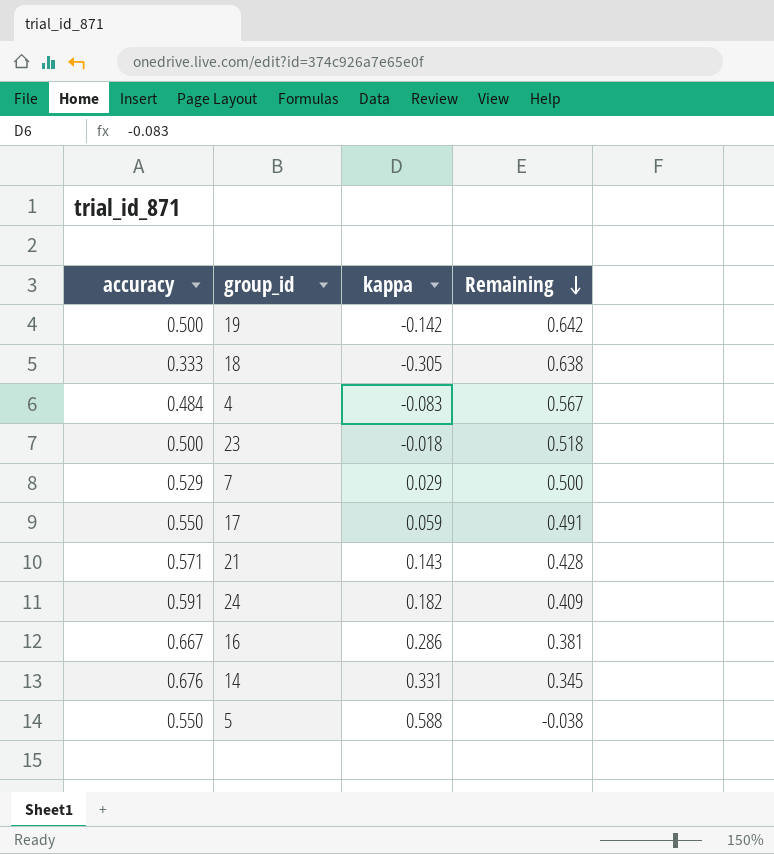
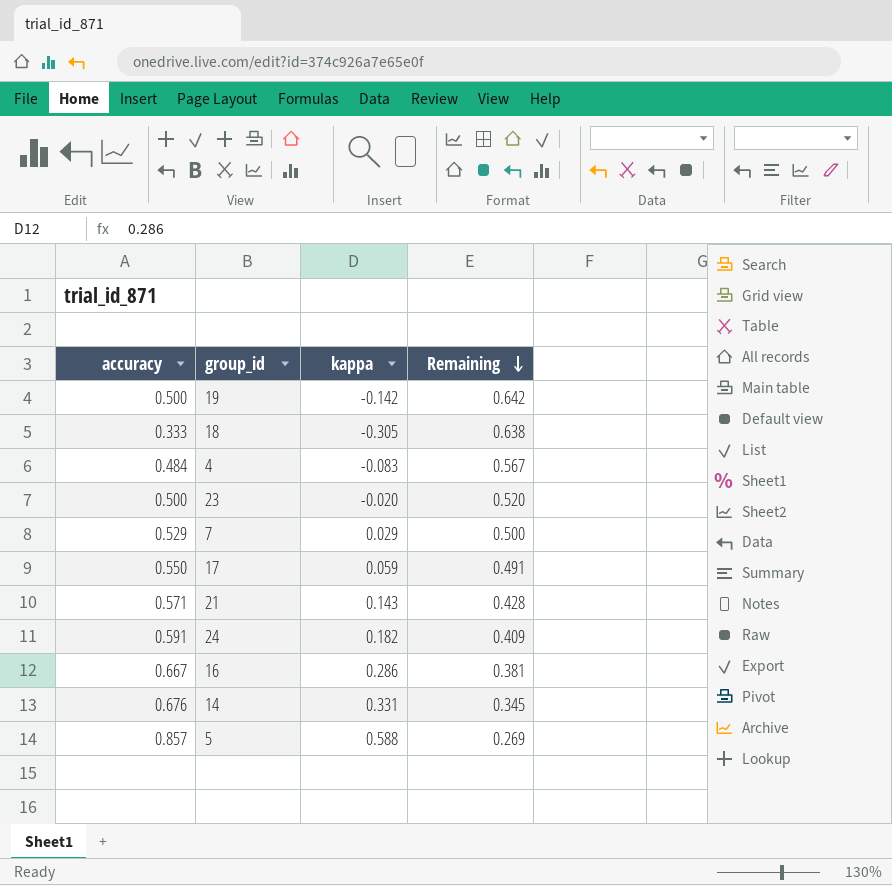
23 | kappa: -0.018 -> -0.020
23 | Remaining: 0.518 -> 0.520
5 | accuracy: 0.550 -> 0.857
5 | Remaining: -0.038 -> 0.269

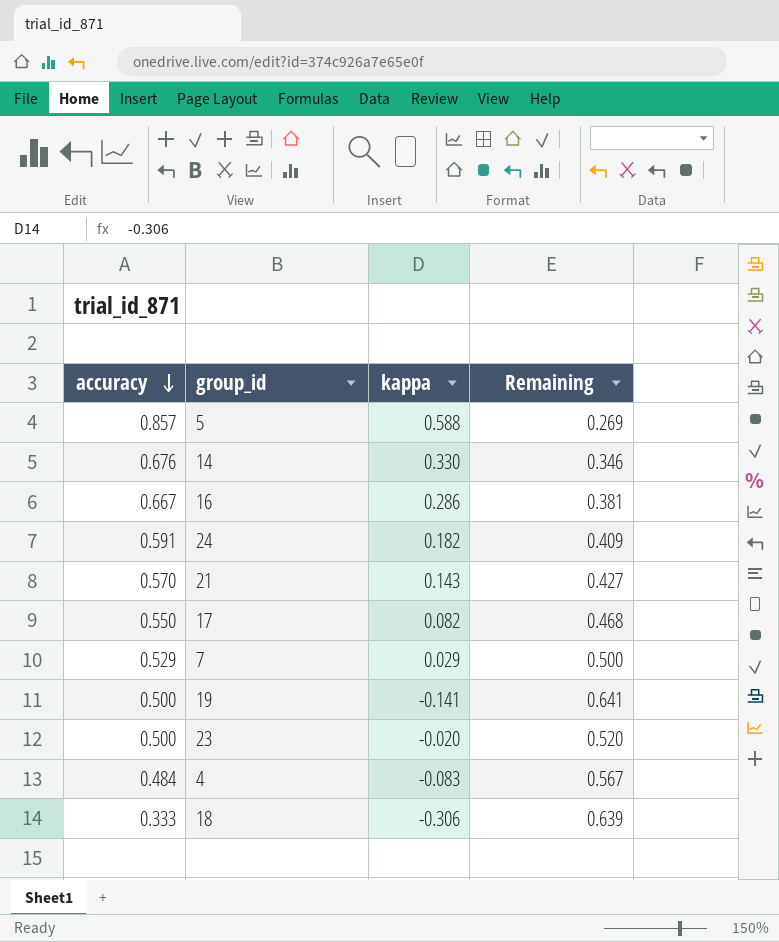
row order: Remaining descending -> accuracy descending
14 | kappa: 0.331 -> 0.330
14 | Remaining: 0.345 -> 0.346
21 | accuracy: 0.571 -> 0.570
21 | Remaining: 0.428 -> 0.427
17 | kappa: 0.059 -> 0.082
17 | Remaining: 0.491 -> 0.468
19 | kappa: -0.142 -> -0.141
19 | Remaining: 0.642 -> 0.641
18 | kappa: -0.305 -> -0.306
18 | Remaining: 0.638 -> 0.639

